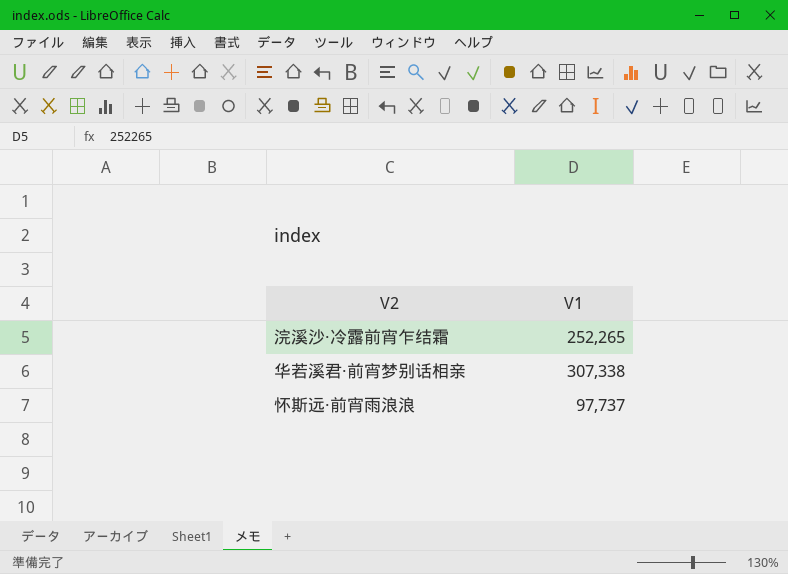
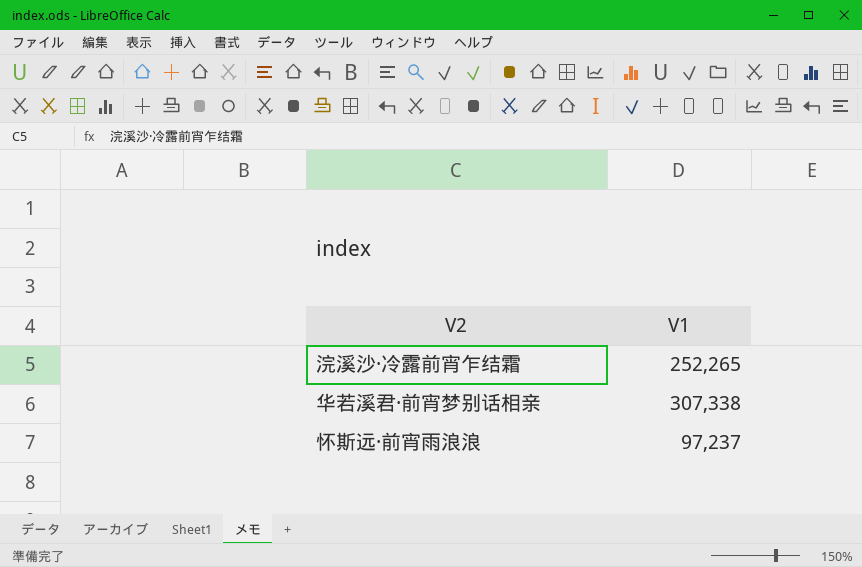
怀斯远·前宵雨浪浪 | V1: 97,737 -> 97,237

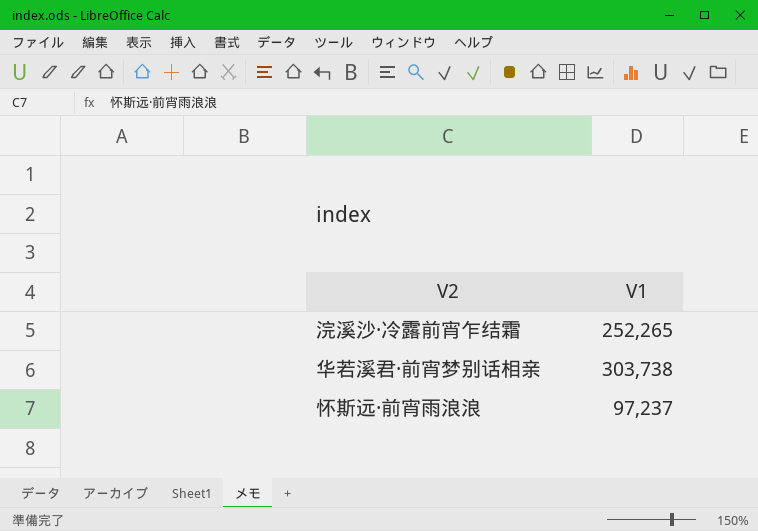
华若溪君·前宵梦别话相亲 | V1: 307,338 -> 303,738

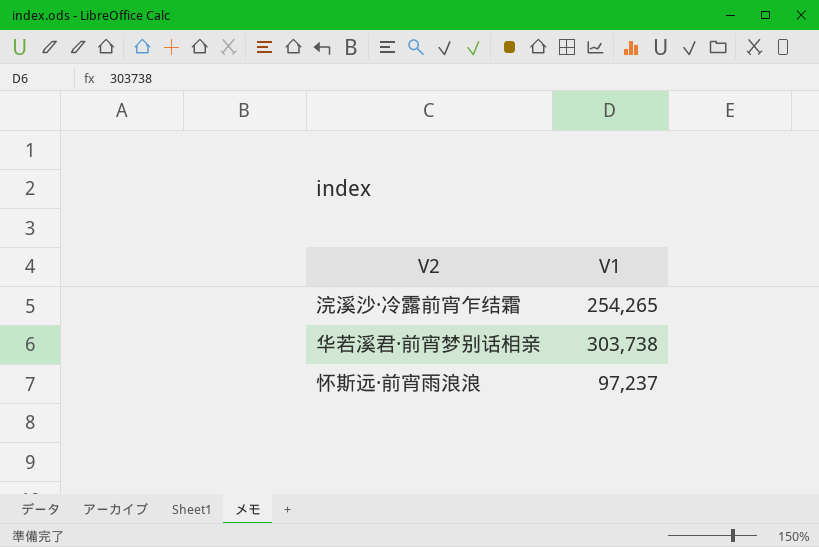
浣溪沙·冷露前宵乍结霜 | V1: 252,265 -> 254,265

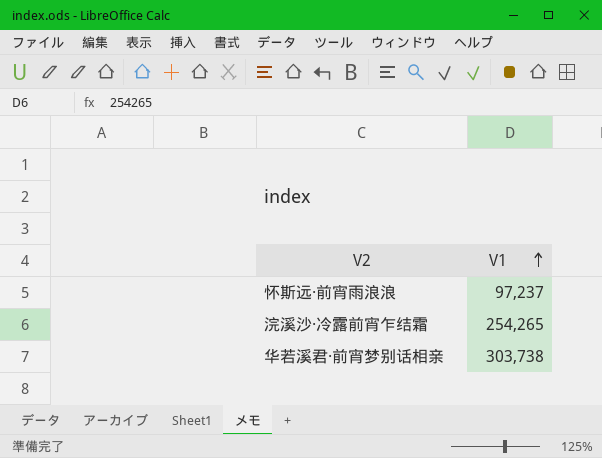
row order: none -> V1 ascending

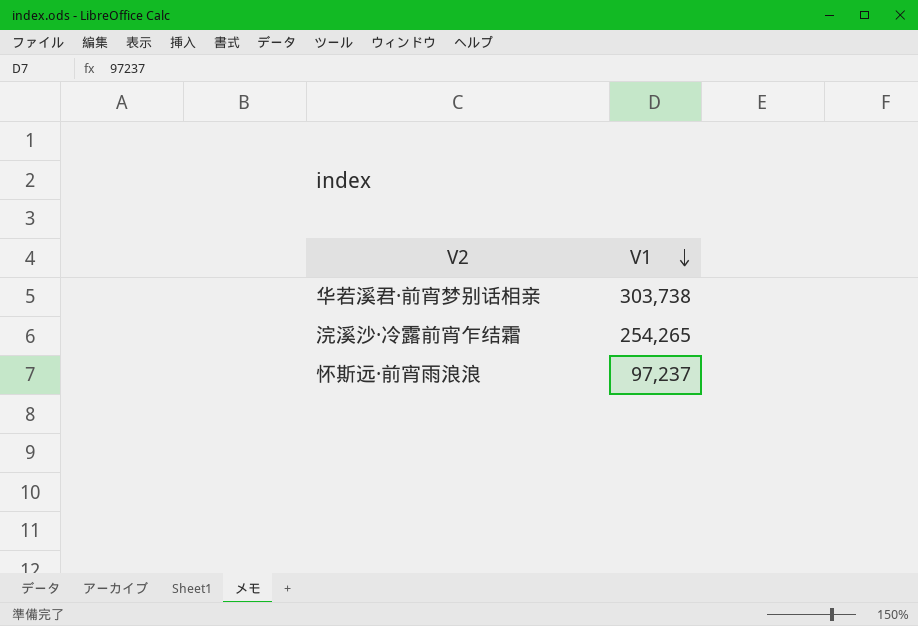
row order: V1 ascending -> V1 descending

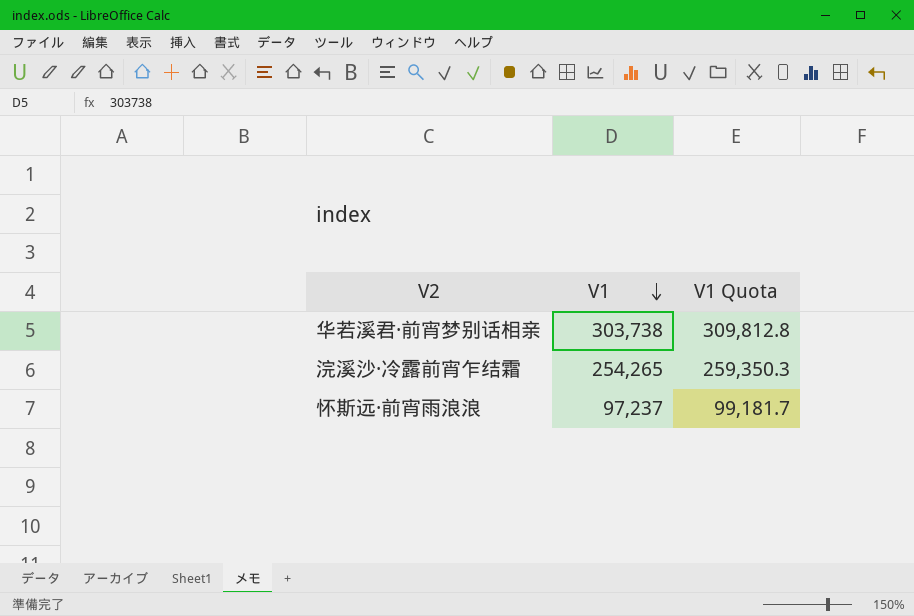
column V1 Quota | formula: none -> [V1] * 1.02

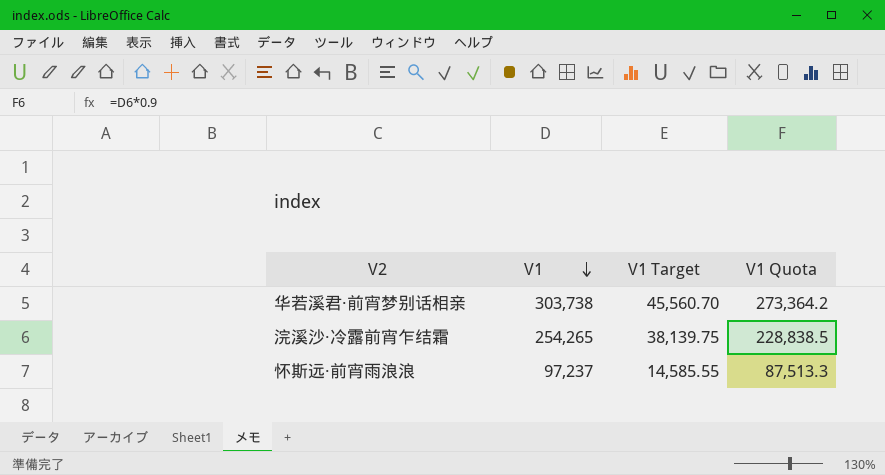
column V1 Target | formula: none -> [V1] * 0.15
column V1 Quota | formula: [V1] * 1.02 -> [V1] * 0.9

